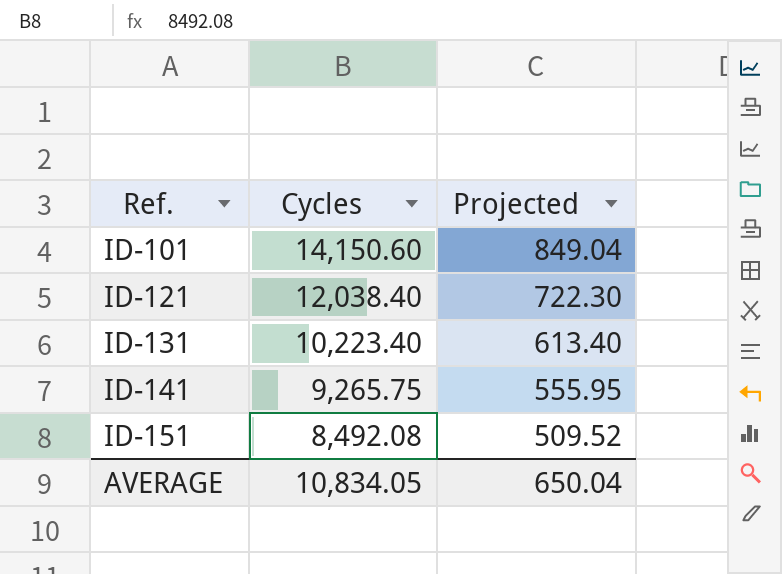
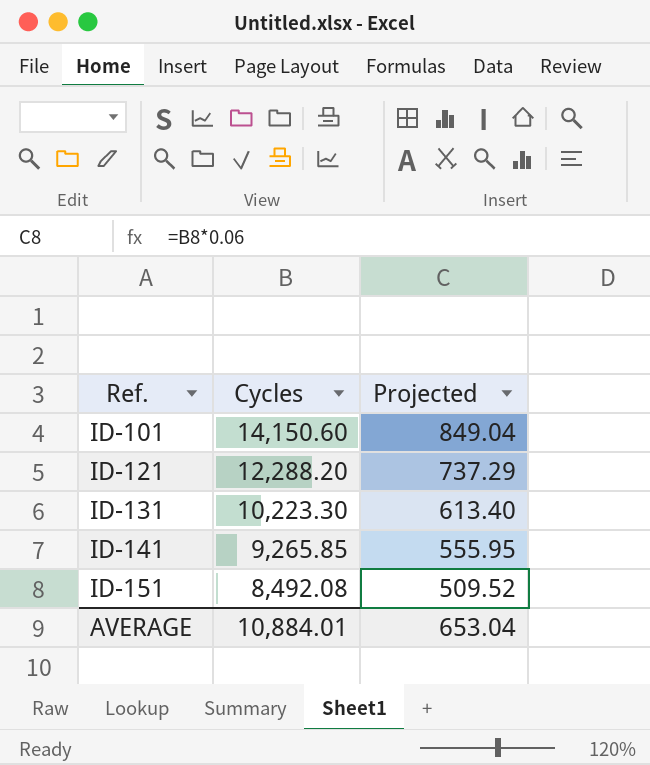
ID-121 | Cycles: 12,038.40 -> 12,288.20
ID-121 | Projected: 722.30 -> 737.29
ID-131 | Cycles: 10,223.40 -> 10,223.30
ID-141 | Cycles: 9,265.75 -> 9,265.85
AVERAGE | Cycles: 10,834.05 -> 10,884.01
AVERAGE | Projected: 650.04 -> 653.04

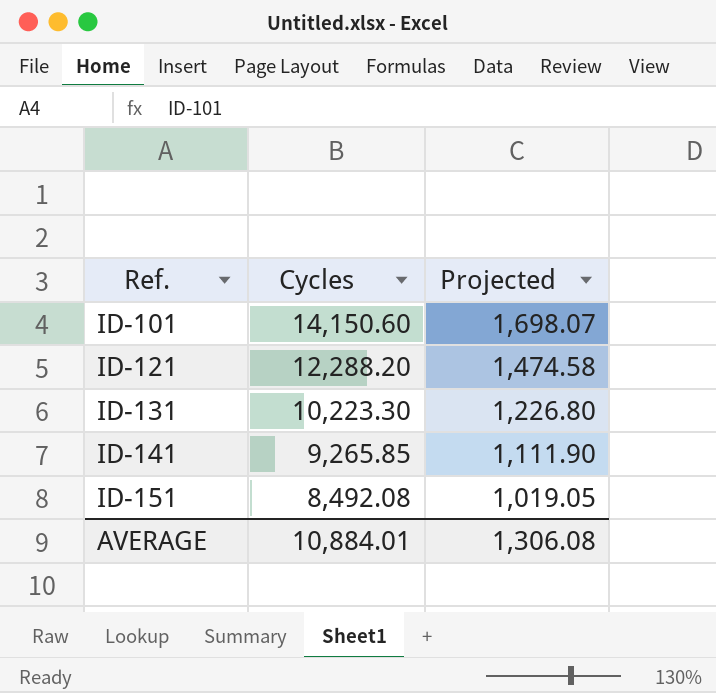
column Projected | formula: [Cycles] * 0.06 -> [Cycles] * 0.12
AVERAGE | Projected: 653.04 -> 1,306.08

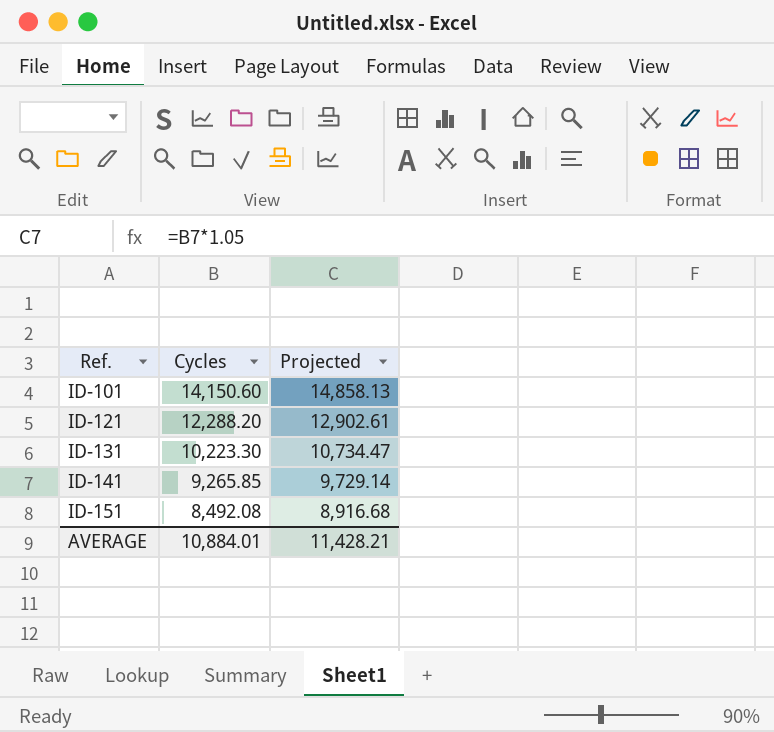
column Projected | formula: [Cycles] * 0.12 -> [Cycles] * 1.05
AVERAGE | Projected: 1,306.08 -> 11,428.21

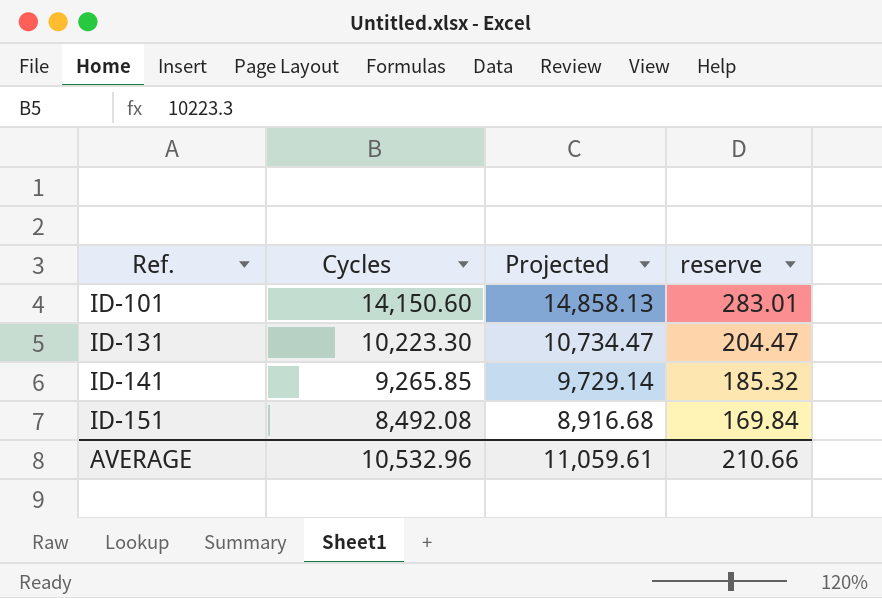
column reserve | formula: none -> [Cycles] * 0.02
row ID-121: 12,288.20 | 12,902.61 -> none
AVERAGE | Cycles: 10,884.01 -> 10,532.96
AVERAGE | Projected: 11,428.21 -> 11,059.61

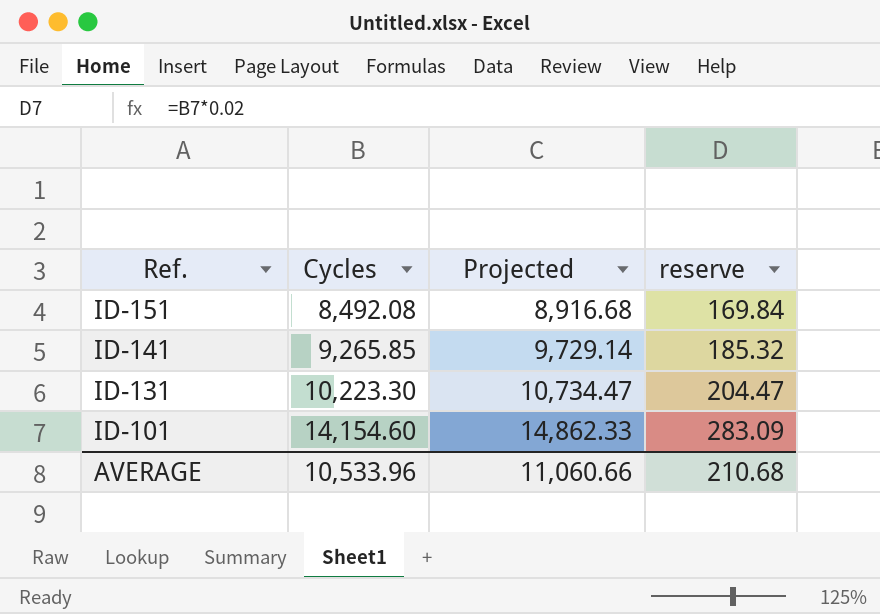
row order: Ref. ascending -> Ref. descending
ID-101 | Cycles: 14,150.60 -> 14,154.60
ID-101 | Projected: 14,858.13 -> 14,862.33
ID-101 | reserve: 283.01 -> 283.09
AVERAGE | Cycles: 10,532.96 -> 10,533.96
AVERAGE | Projected: 11,059.61 -> 11,060.66
AVERAGE | reserve: 210.66 -> 210.68

